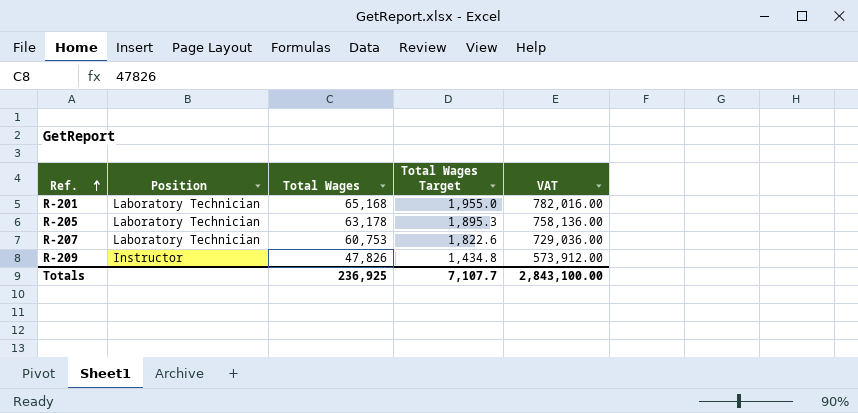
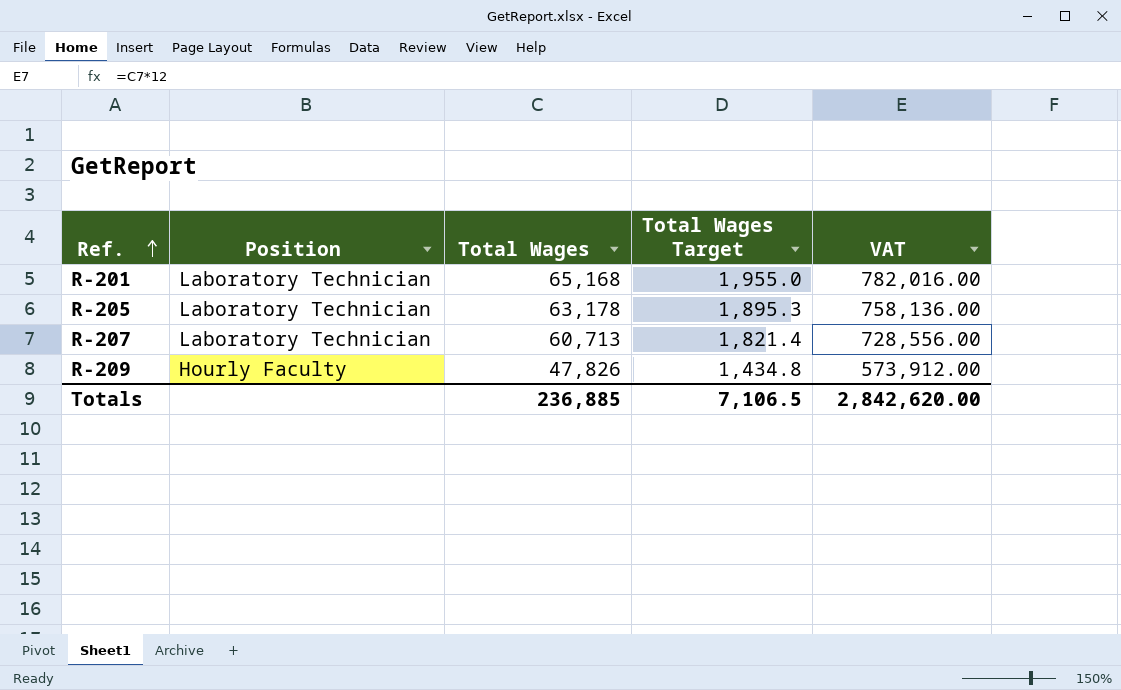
R-207 | Total Wages: 60,753 -> 60,713
R-207 | Total Wages Target: 1,822.6 -> 1,821.4
R-207 | VAT: 729,036.00 -> 728,556.00
R-209 | Position: Instructor -> Hourly Faculty
Totals | Total Wages: 236,925 -> 236,885
Totals | Total Wages Target: 7,107.7 -> 7,106.5
Totals | VAT: 2,843,100.00 -> 2,842,620.00

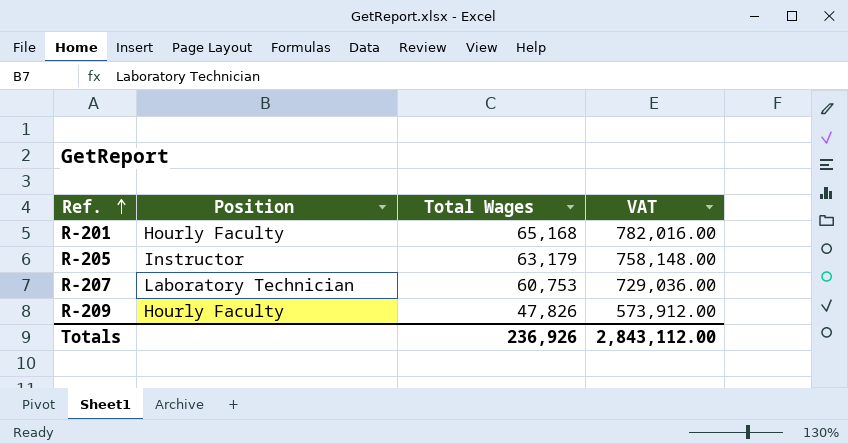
column Total Wages Target | formula: [Total Wages] * 0.03 -> none
R-201 | Position: Laboratory Technician -> Hourly Faculty
R-205 | Position: Laboratory Technician -> Instructor
R-205 | Total Wages: 63,178 -> 63,179
R-205 | VAT: 758,136.00 -> 758,148.00
R-207 | Total Wages: 60,713 -> 60,753
R-207 | VAT: 728,556.00 -> 729,036.00
Totals | Total Wages: 236,885 -> 236,926
Totals | VAT: 2,842,620.00 -> 2,843,112.00

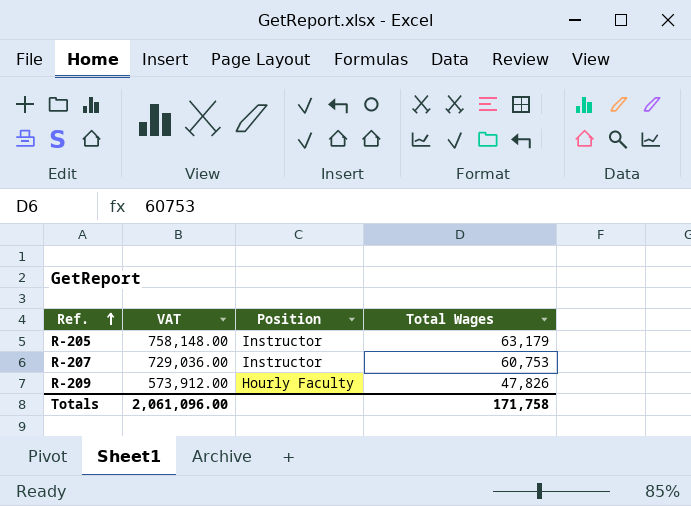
column VAT | position: 4 -> 2
row R-201: Hourly Faculty | 65,168 | 782,016.00 -> none
R-207 | Position: Laboratory Technician -> Instructor
Totals | VAT: 2,843,112.00 -> 2,061,096.00
Totals | Total Wages: 236,926 -> 171,758

